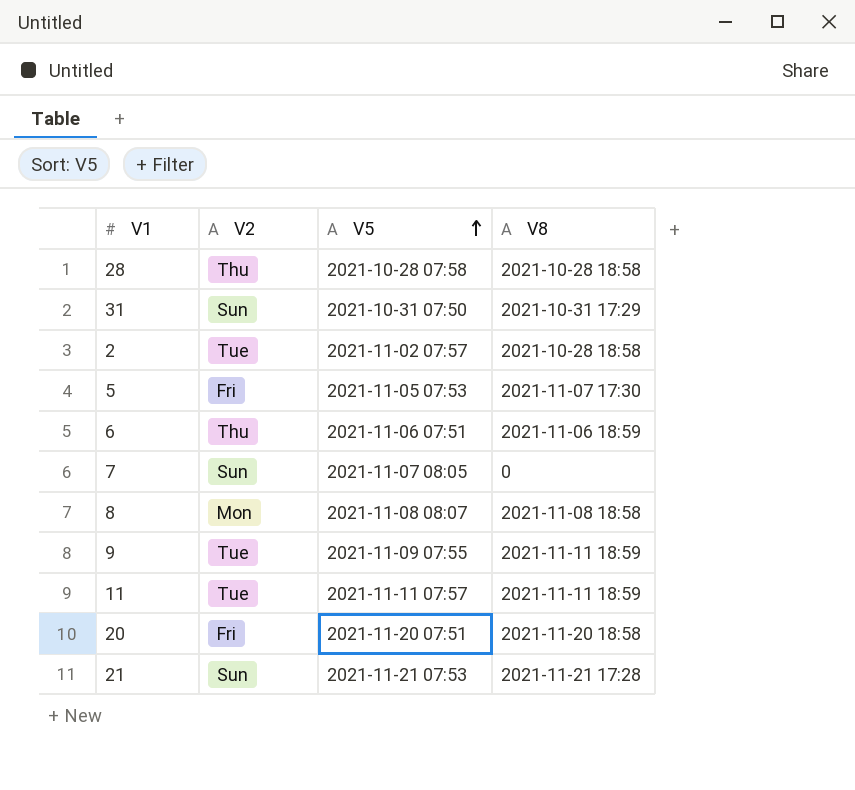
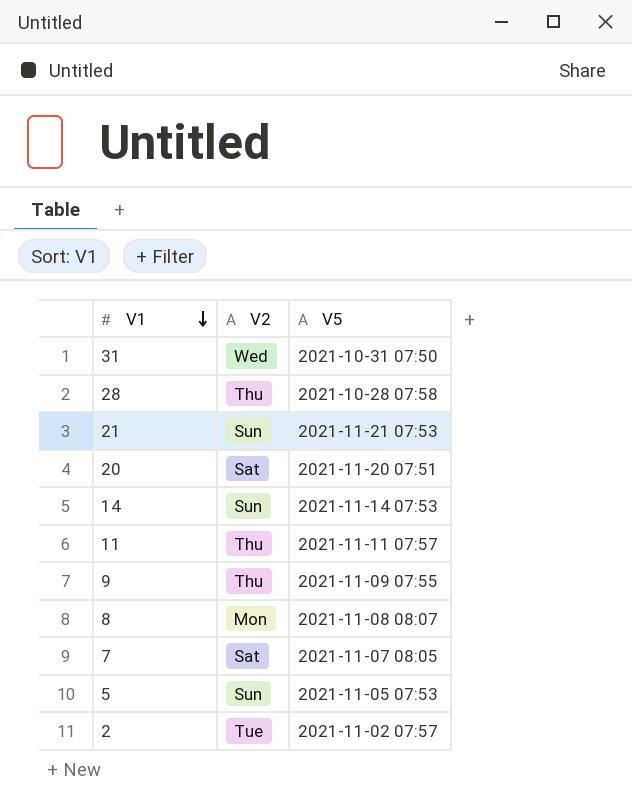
row order: V5 ascending -> V1 descending
column V8 | position: 4 -> none
row 6: Thu | 2021-11-06 07:51 | 2021-11-06 18:59 -> none
31 | V2: Sun -> Wed
20 | V2: Fri -> Sat
row 14: none -> Sun | 2021-11-14 07:53
11 | V2: Tue -> Thu
9 | V2: Tue -> Thu
7 | V2: Sun -> Sat
5 | V2: Fri -> Sun

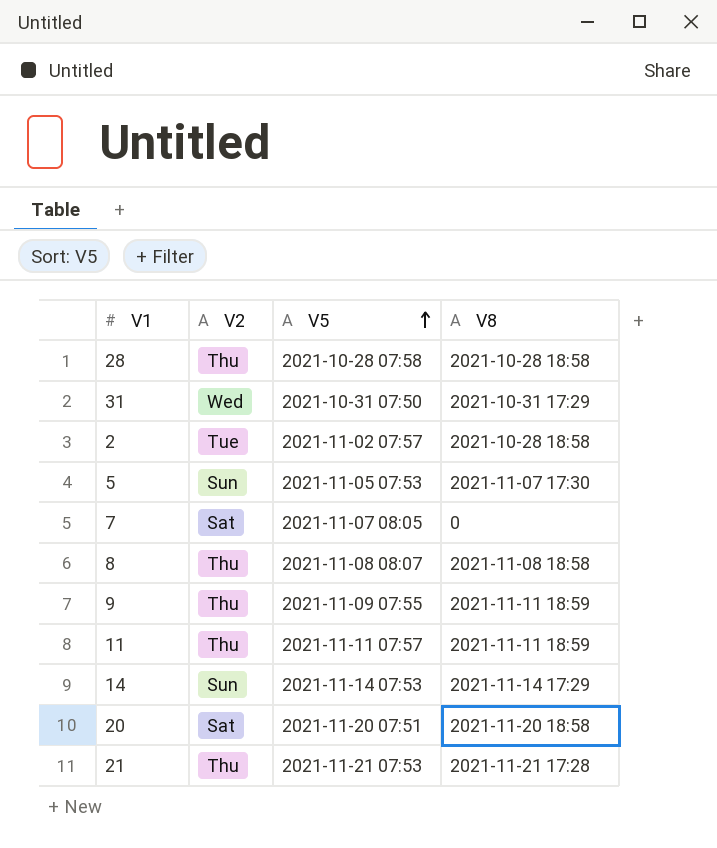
row order: V1 descending -> V5 ascending
column V8 | position: none -> 4
8 | V2: Mon -> Thu
21 | V2: Sun -> Thu

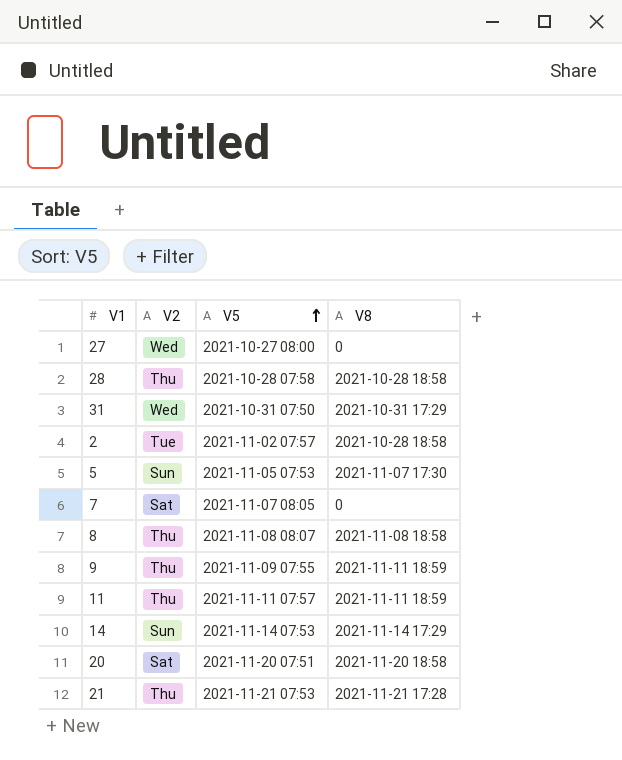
row 27: none -> Wed | 2021-10-27 08:00 | 0

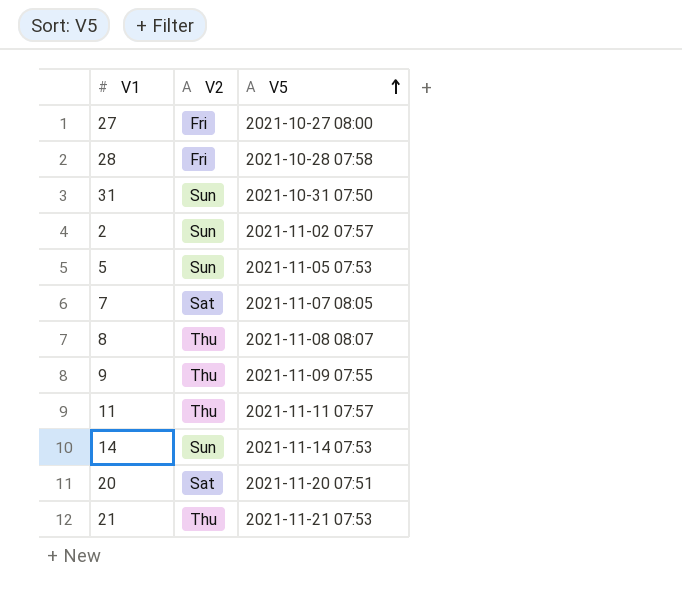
column V8 | position: 4 -> none
27 | V2: Wed -> Fri
28 | V2: Thu -> Fri
31 | V2: Wed -> Sun
2 | V2: Tue -> Sun

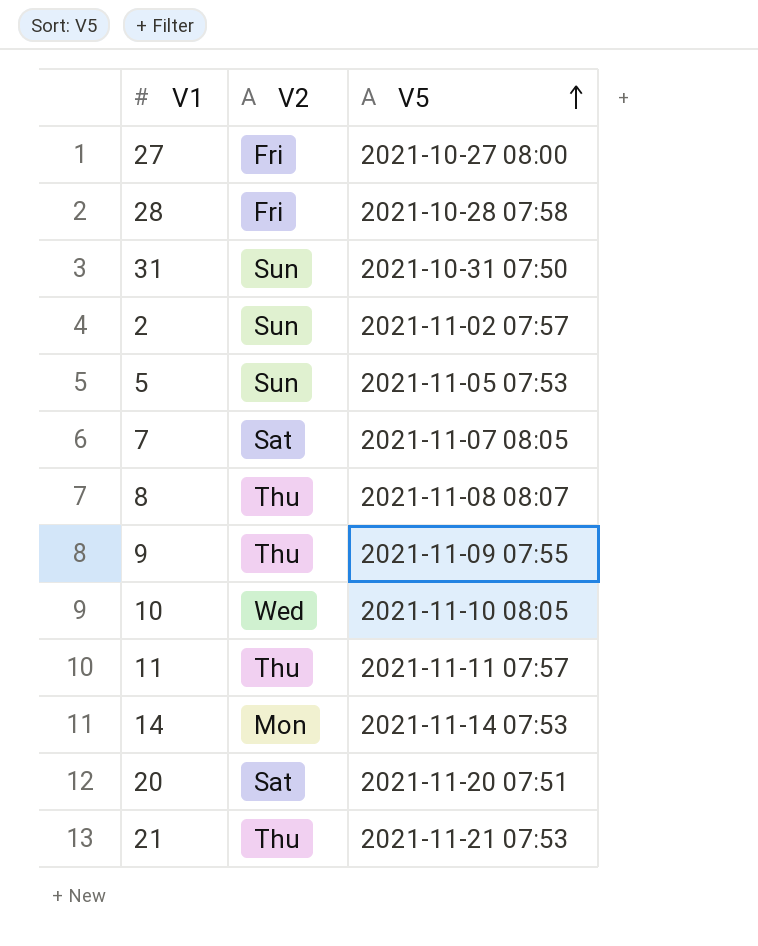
row 10: none -> Wed | 2021-11-10 08:05
14 | V2: Sun -> Mon

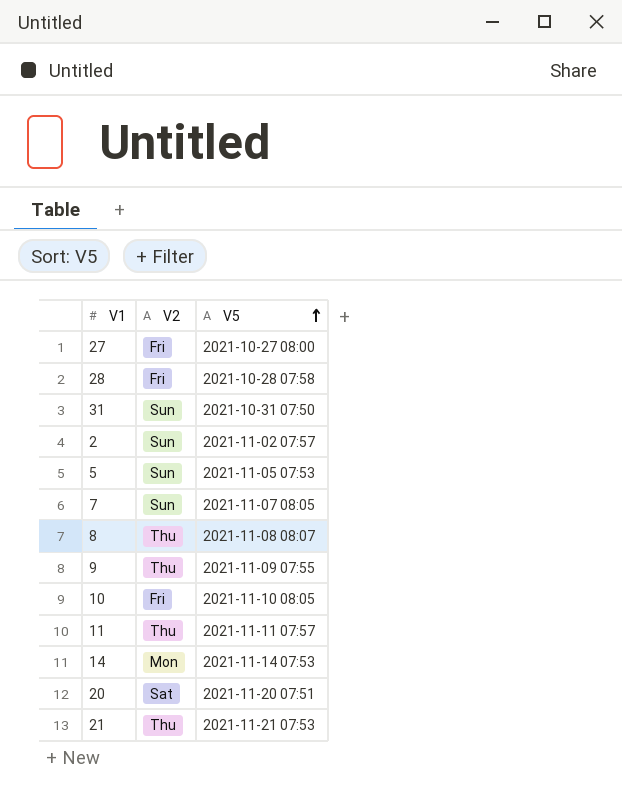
7 | V2: Sat -> Sun
10 | V2: Wed -> Fri

